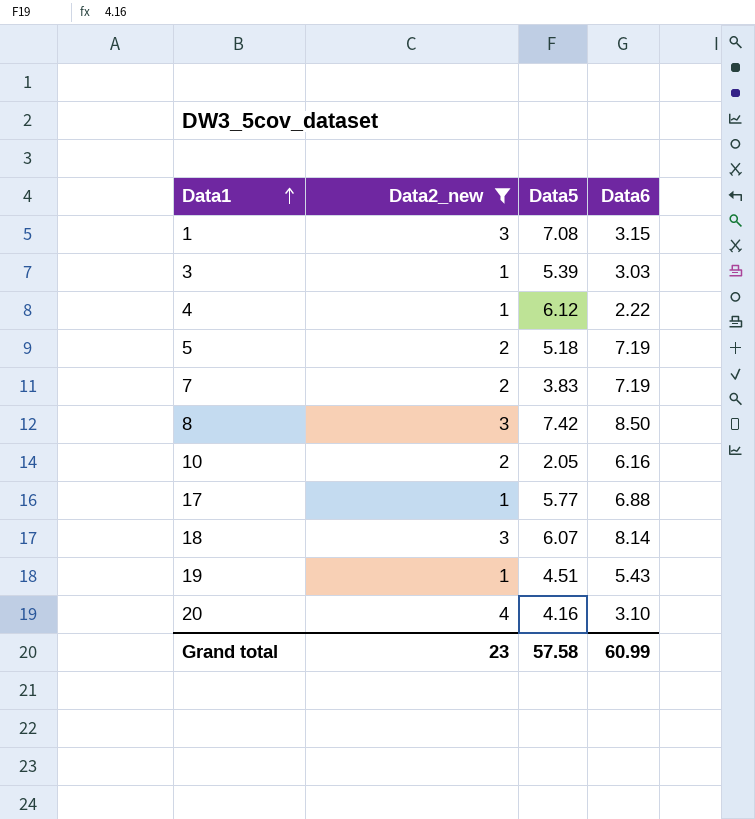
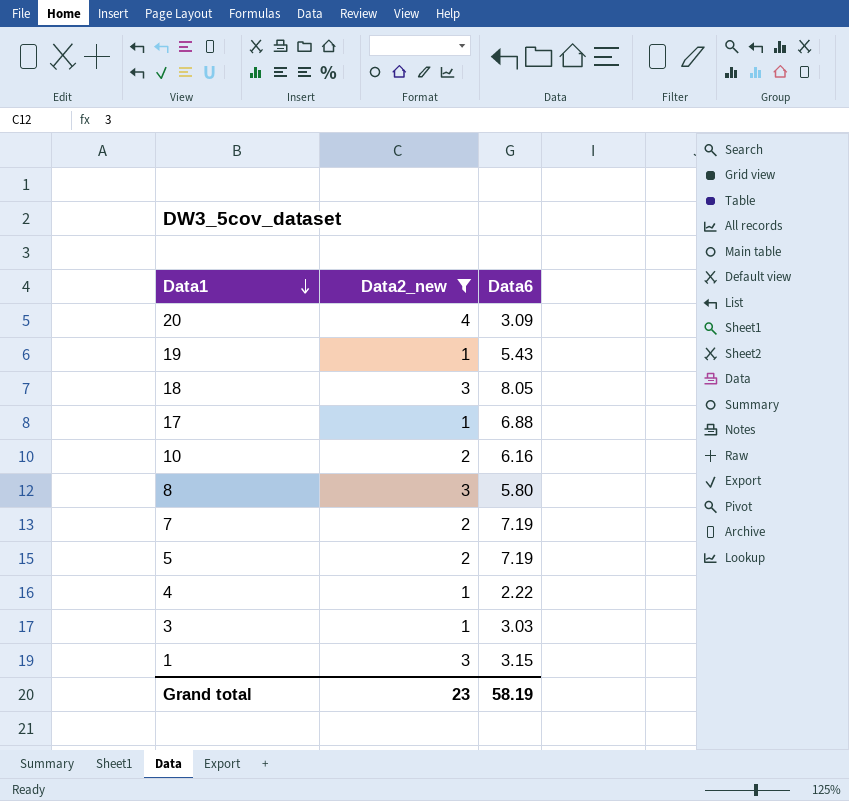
row order: Data1 ascending -> Data1 descending
column Data5 | position: 3 -> none
20 | Data6: 3.10 -> 3.09
18 | Data6: 8.14 -> 8.05
8 | Data6: 8.50 -> 5.80
Grand total | Data6: 60.99 -> 58.19

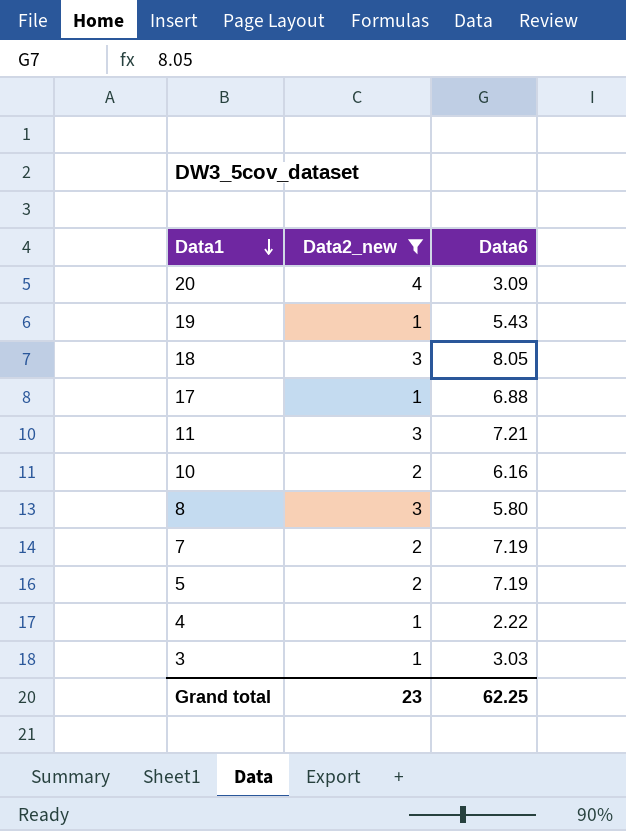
row 1: 3 | 3.15 -> none
row 11: none -> 3 | 7.21
Grand total | Data6: 58.19 -> 62.25

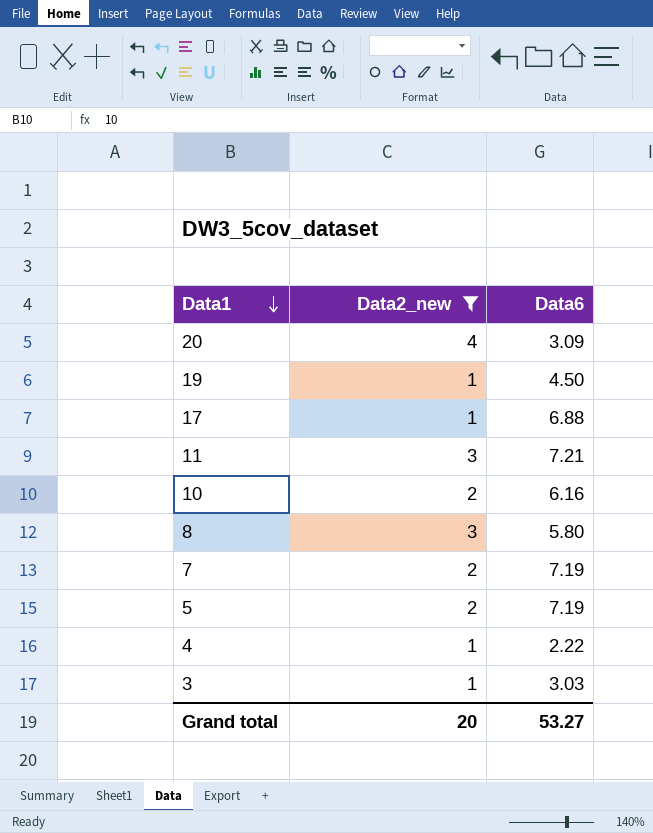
row 18: 3 | 8.05 -> none
19 | Data6: 5.43 -> 4.50
Grand total | Data2_new: 23 -> 20
Grand total | Data6: 62.25 -> 53.27

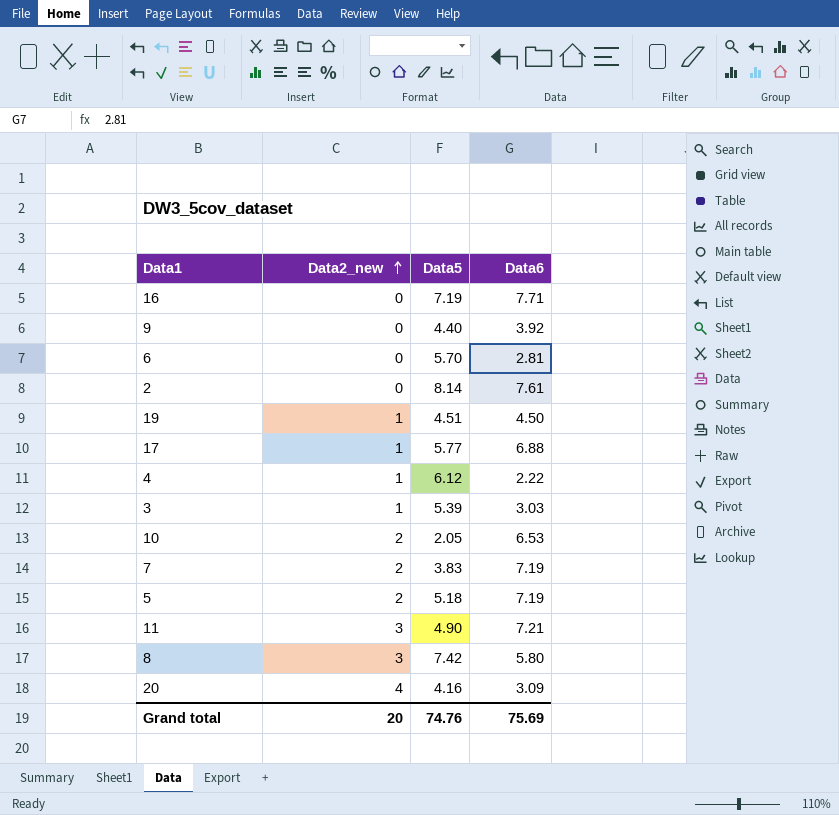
filter: Data2_new != 0 -> none
row order: Data1 descending -> Data2_new ascending
column Data5 | position: none -> 3
10 | Data6: 6.16 -> 6.53
Grand total | Data6: 53.27 -> 75.69

